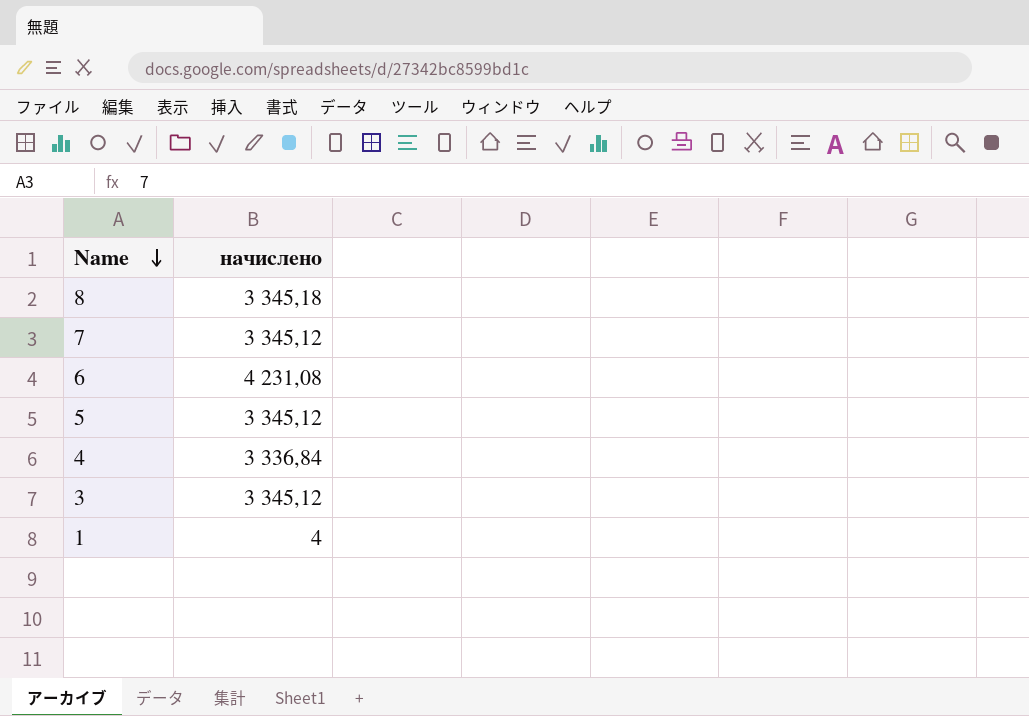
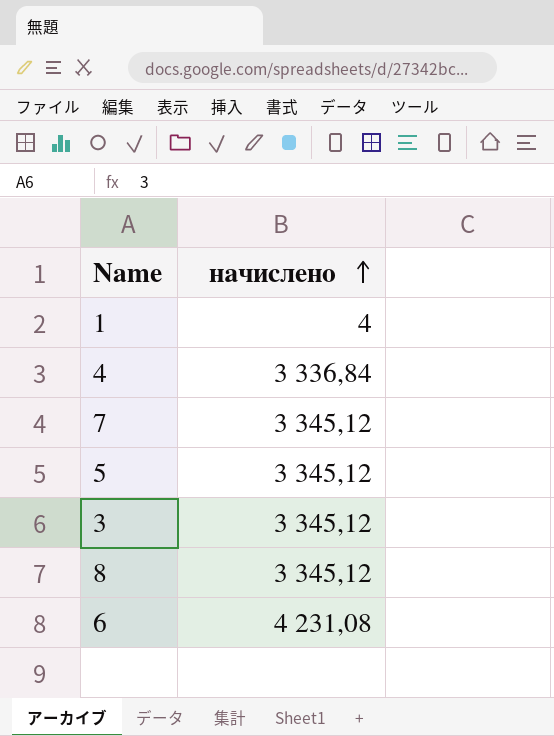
row order: Name descending -> начислено ascending
8 | начислено: 3 345,18 -> 3 345,12

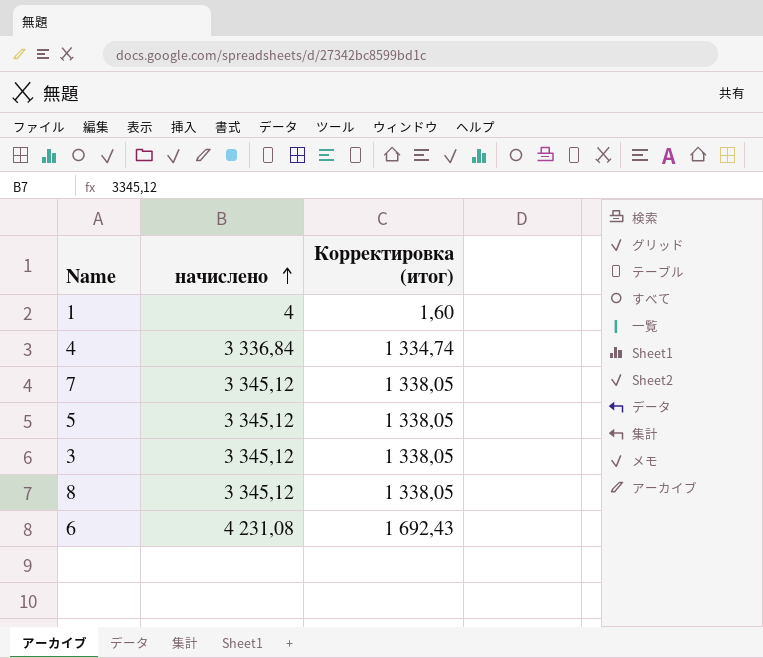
column Корректировка (итог) | formula: none -> [начислено] * 0,4

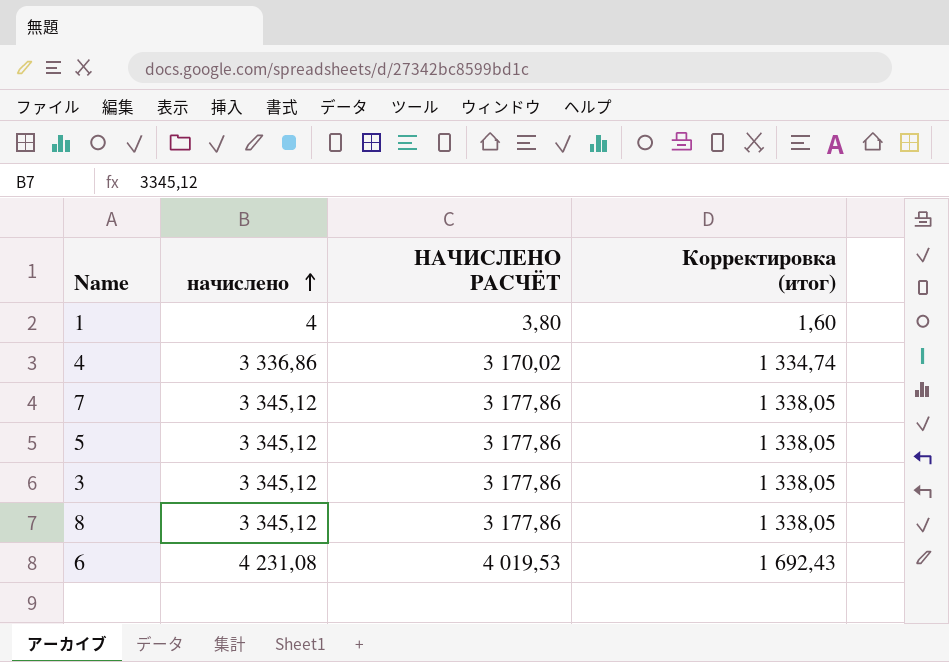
column НАЧИСЛЕНО РАСЧЁТ | formula: none -> [начислено] * 0,95
4 | начислено: 3 336,84 -> 3 336,86

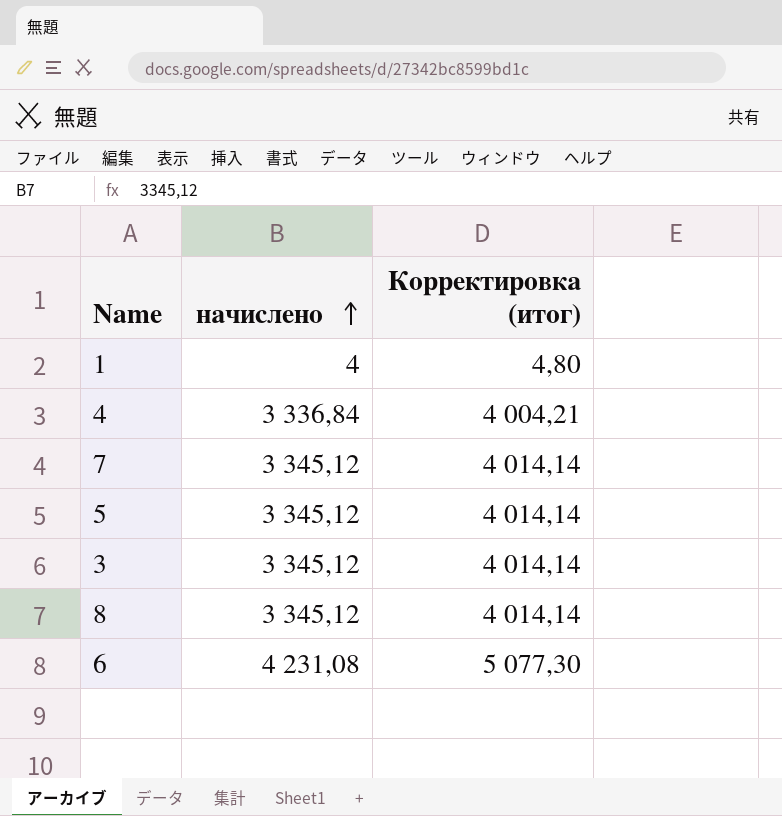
column НАЧИСЛЕНО РАСЧЁТ | formula: [начислено] * 0,95 -> none
column Корректировка (итог) | formula: [начислено] * 0,4 -> [начислено] * 1,2
4 | начислено: 3 336,86 -> 3 336,84

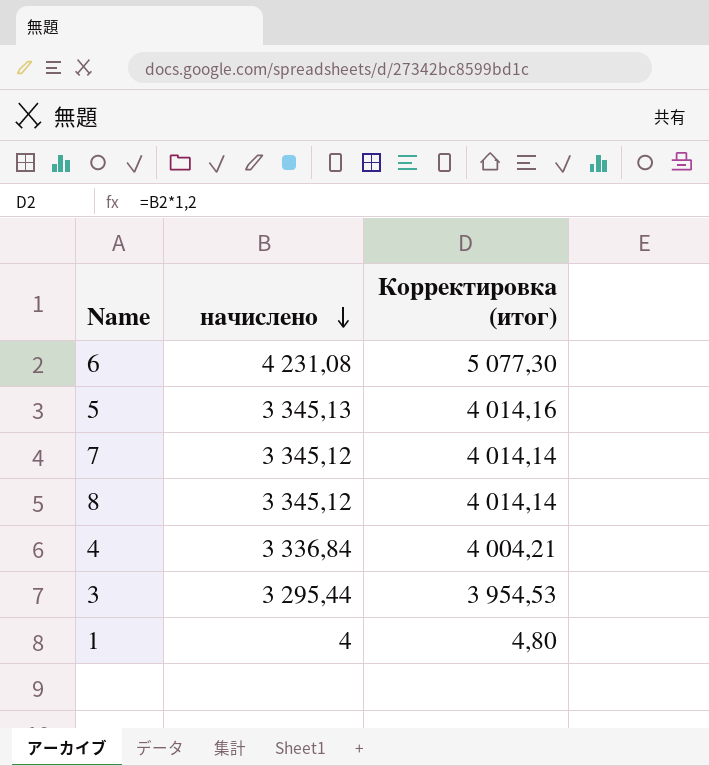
row order: начислено ascending -> начислено descending
5 | начислено: 3 345,12 -> 3 345,13
5 | Корректировка (итог): 4 014,14 -> 4 014,16
3 | начислено: 3 345,12 -> 3 295,44
3 | Корректировка (итог): 4 014,14 -> 3 954,53

